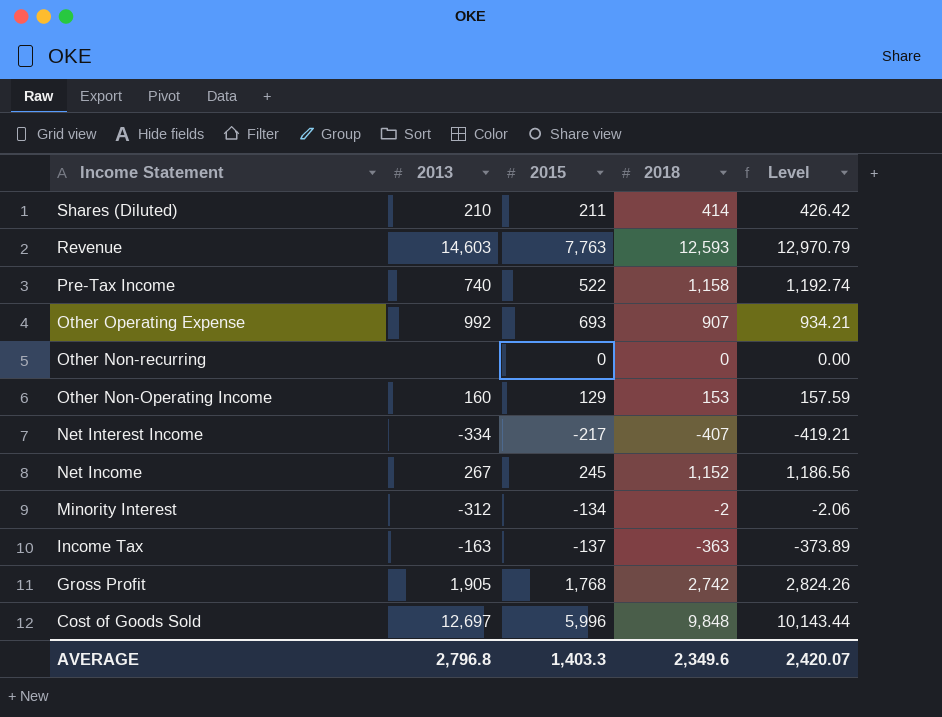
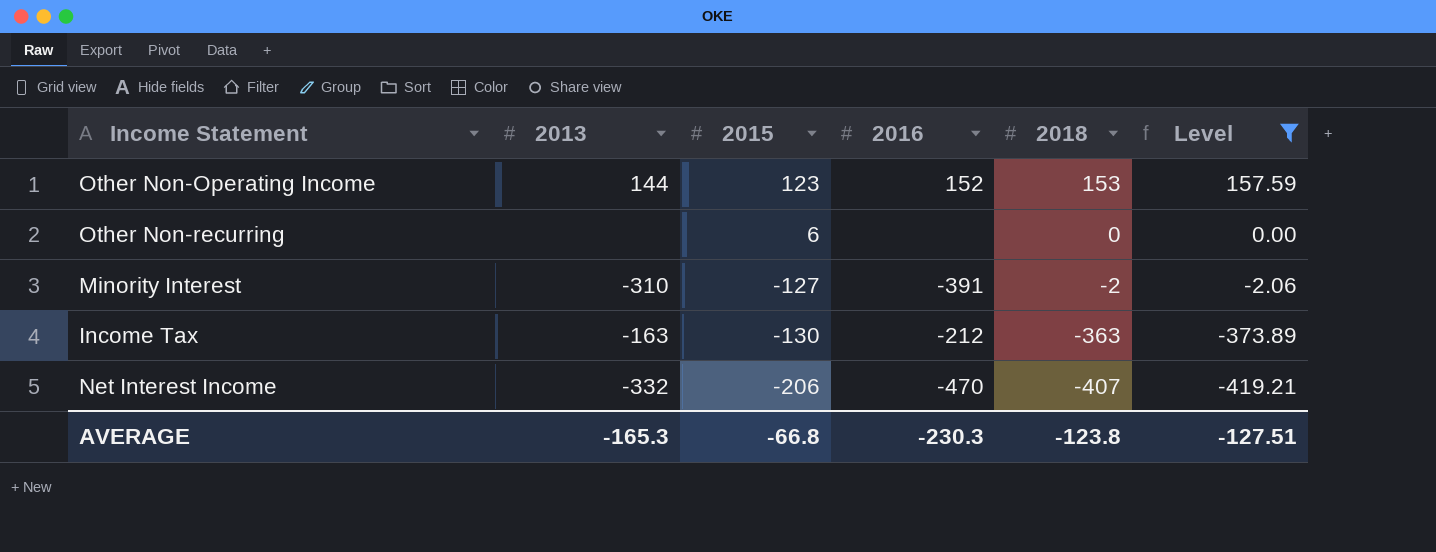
filter: none -> Level <= 157.59
row order: Income Statement descending -> 2015 descending
column 2016 | position: none -> 4
Other Non-Operating Income | 2013: 160 -> 144
Other Non-Operating Income | 2015: 129 -> 123
Other Non-recurring | 2015: 0 -> 6
Minority Interest | 2013: -312 -> -310
Minority Interest | 2015: -134 -> -127
Income Tax | 2015: -137 -> -130
Net Interest Income | 2013: -334 -> -332
Net Interest Income | 2015: -217 -> -206
AVERAGE | 2013: 2,796.8 -> -165.3
AVERAGE | 2015: 1,403.3 -> -66.8
AVERAGE | 2018: 2,349.6 -> -123.8
AVERAGE | Level: 2,420.07 -> -127.51

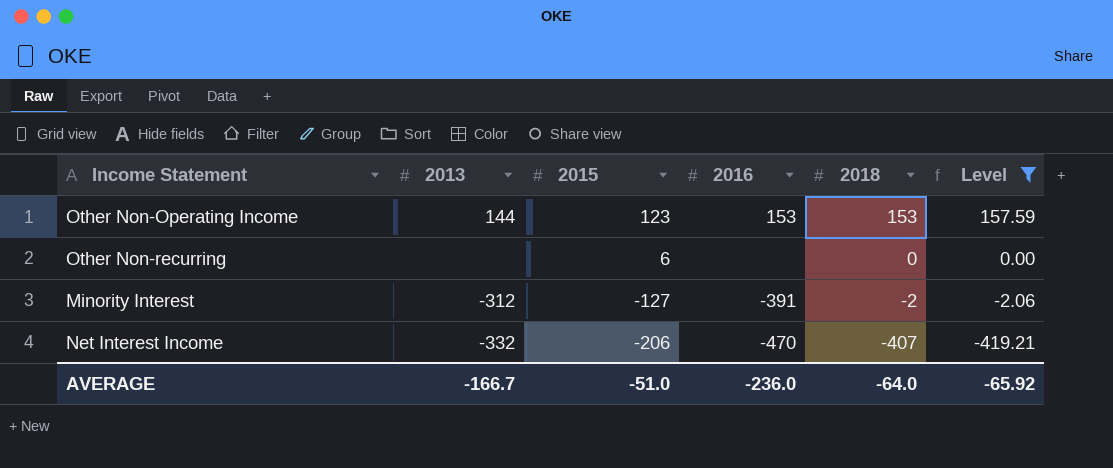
row Income Tax: -163 | -130 | -212 | -363 | -373.89 -> none
Other Non-Operating Income | 2016: 152 -> 153
Minority Interest | 2013: -310 -> -312
AVERAGE | 2013: -165.3 -> -166.7
AVERAGE | 2015: -66.8 -> -51.0
AVERAGE | 2016: -230.3 -> -236.0
AVERAGE | 2018: -123.8 -> -64.0
AVERAGE | Level: -127.51 -> -65.92

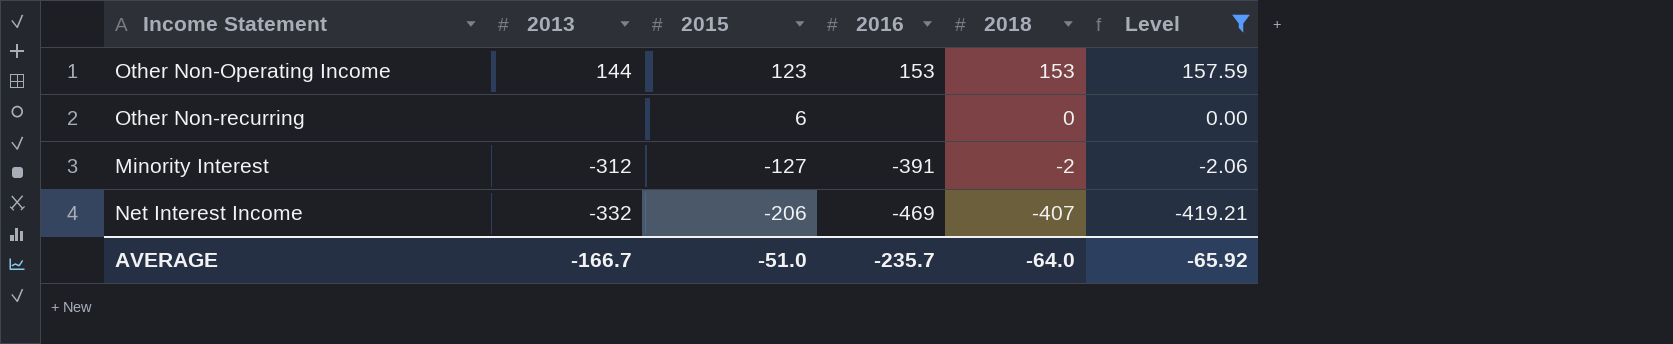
Net Interest Income | 2016: -470 -> -469
AVERAGE | 2016: -236.0 -> -235.7

